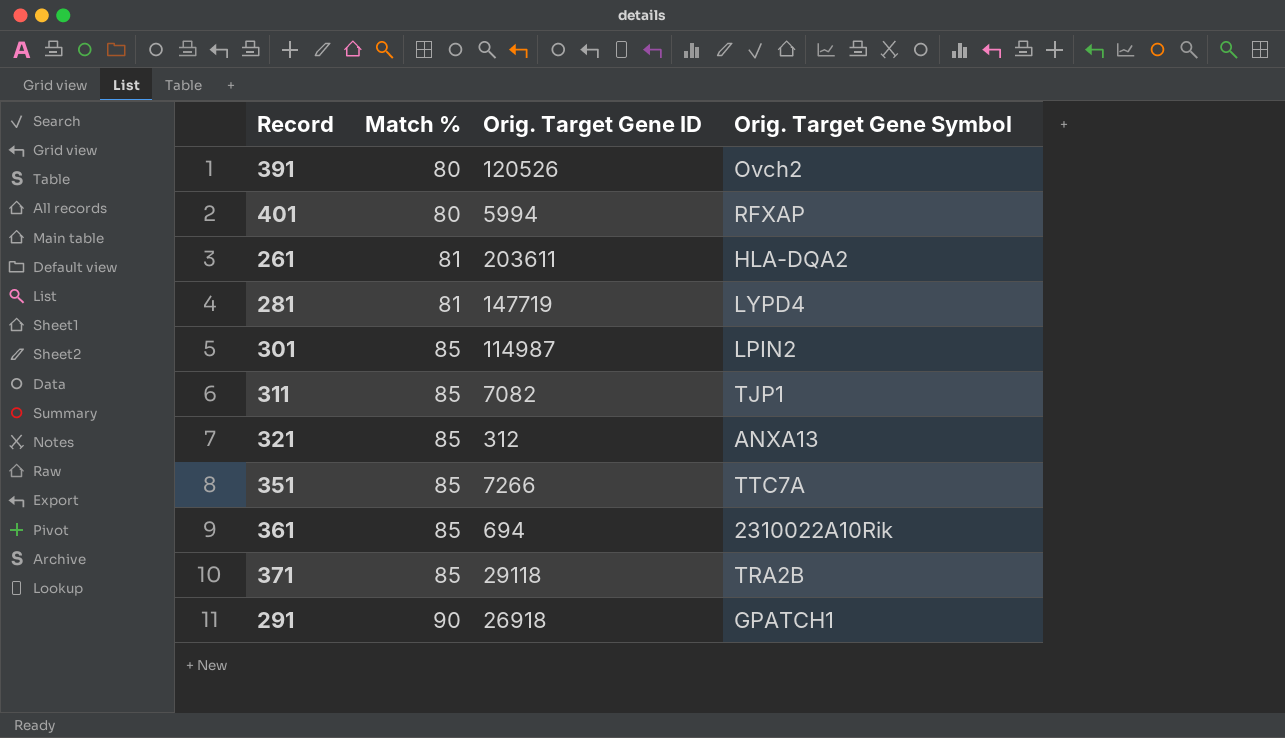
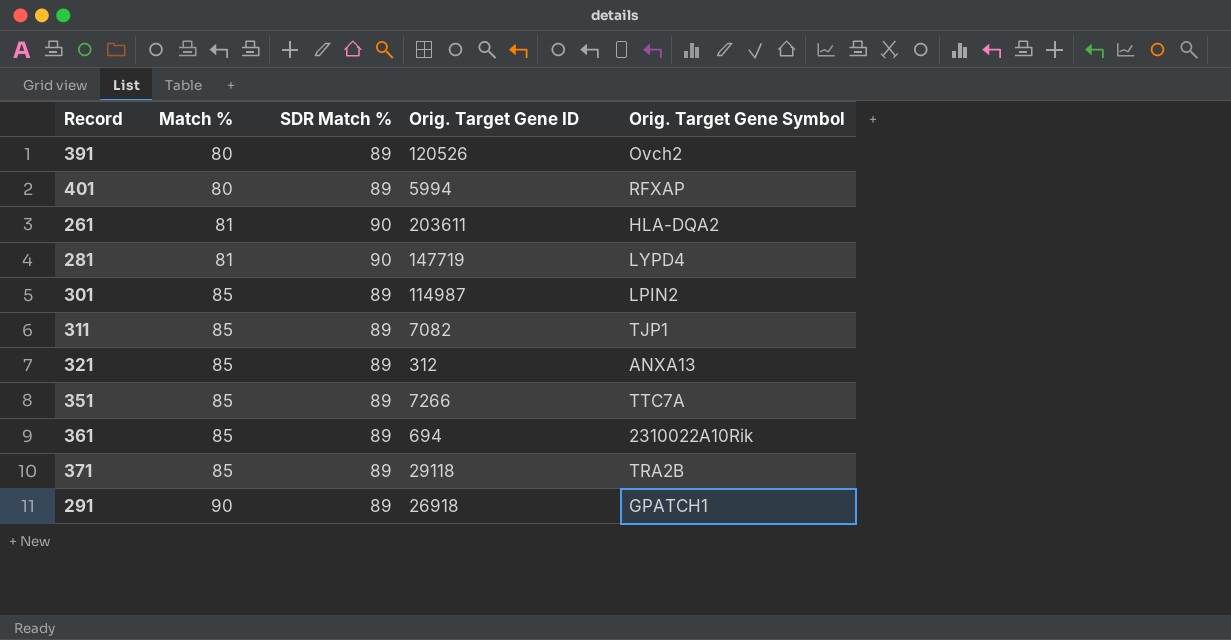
column SDR Match % | position: none -> 3

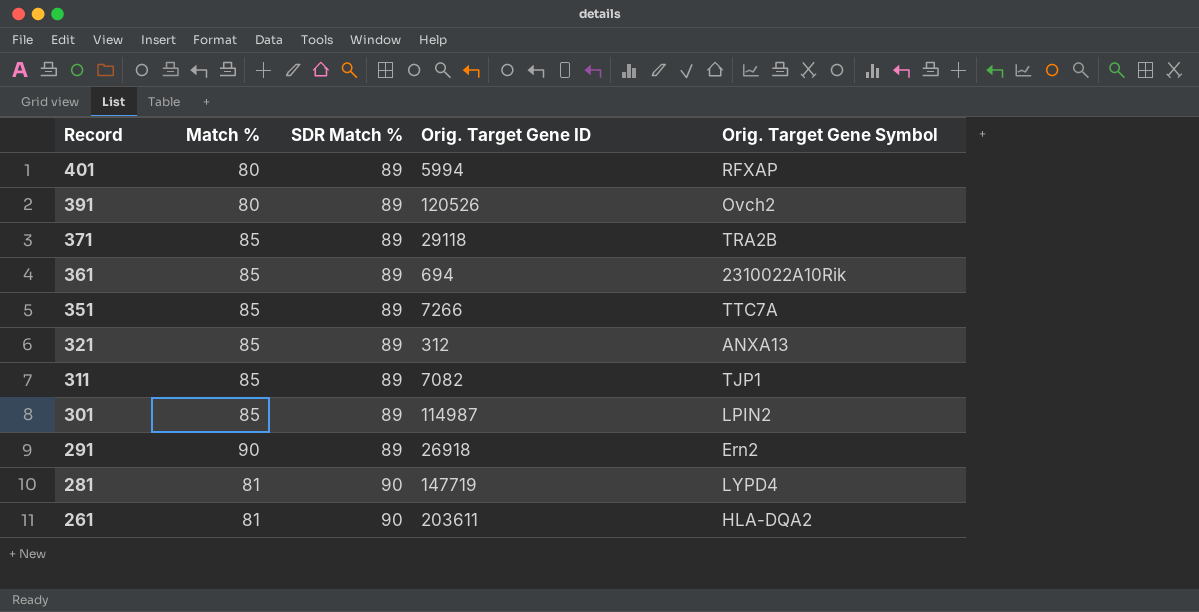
row order: Match % ascending -> Record descending
291 | Orig. Target Gene Symbol: GPATCH1 -> Ern2

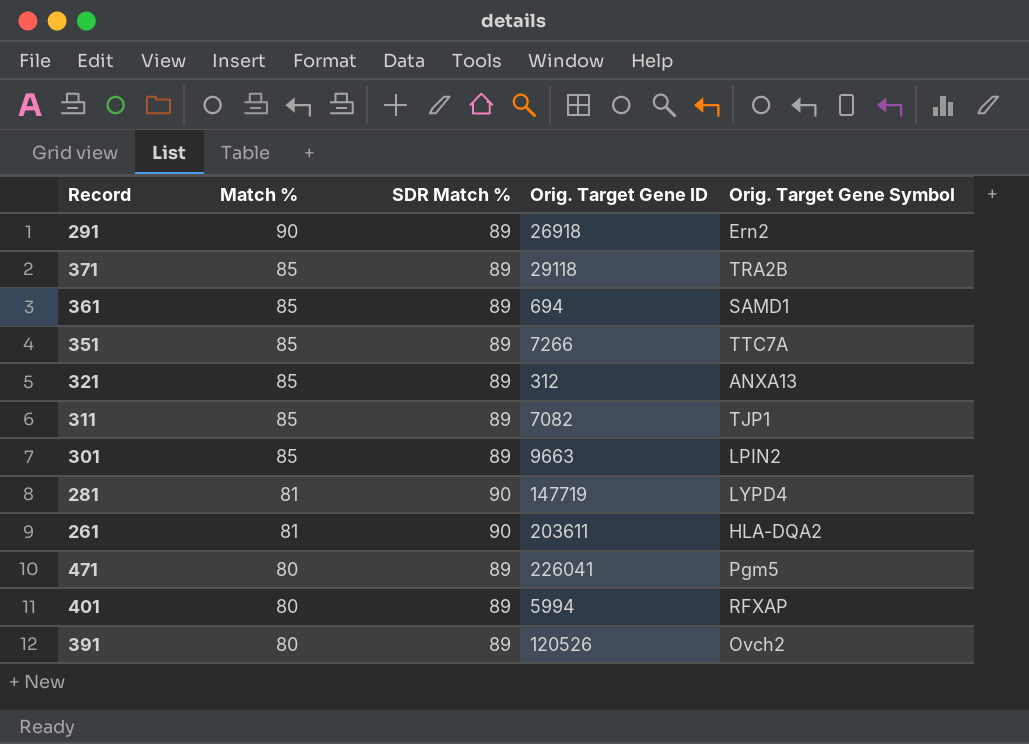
row order: Record descending -> Match % descending
361 | Orig. Target Gene Symbol: 2310022A10Rik -> SAMD1
301 | Orig. Target Gene ID: 114987 -> 9663
row 471: none -> 80 | 89 | 226041 | Pgm5

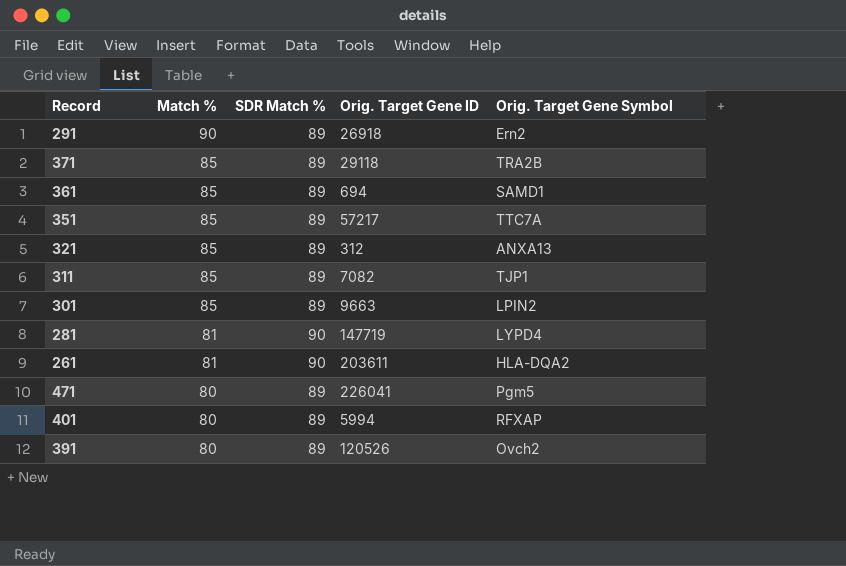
351 | Orig. Target Gene ID: 7266 -> 57217

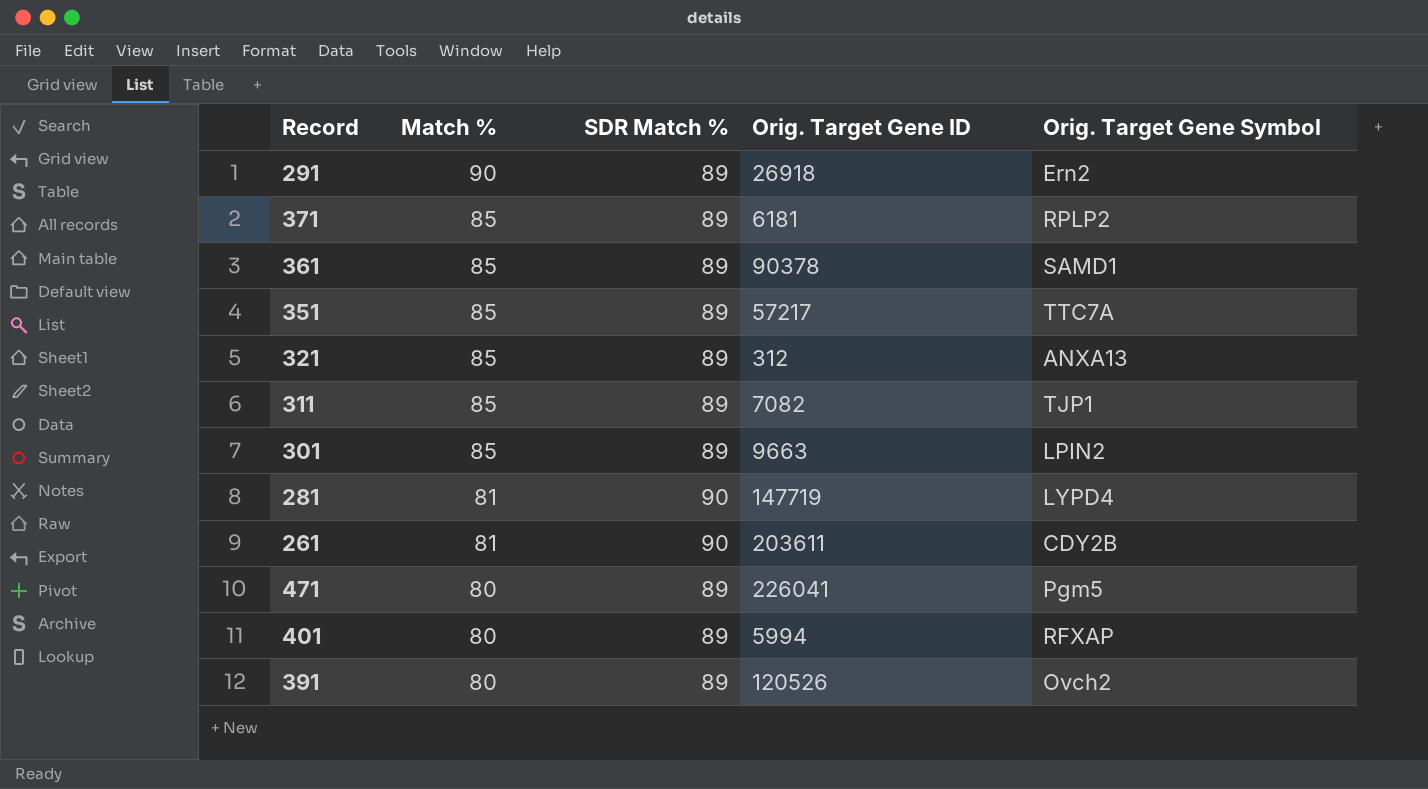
371 | Orig. Target Gene ID: 29118 -> 6181
371 | Orig. Target Gene Symbol: TRA2B -> RPLP2
361 | Orig. Target Gene ID: 694 -> 90378
261 | Orig. Target Gene Symbol: HLA-DQA2 -> CDY2B

